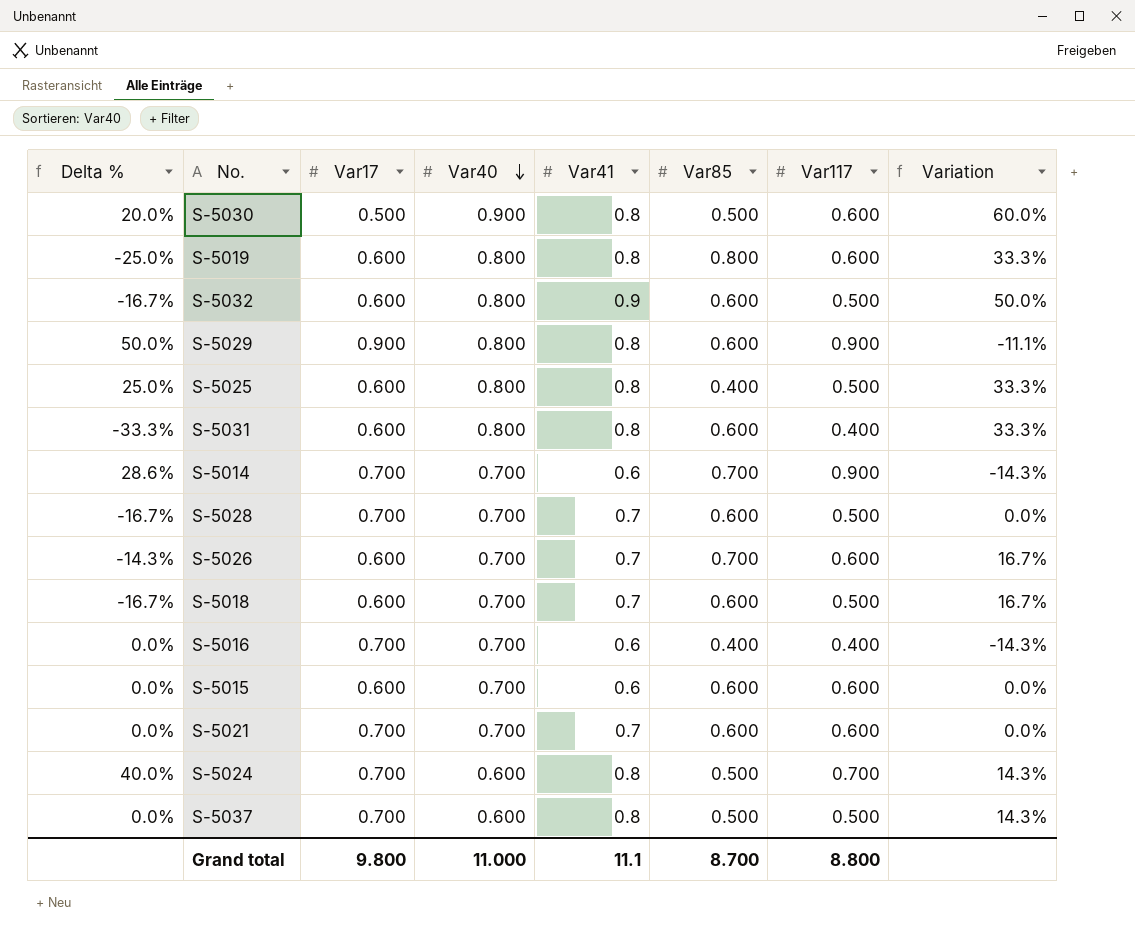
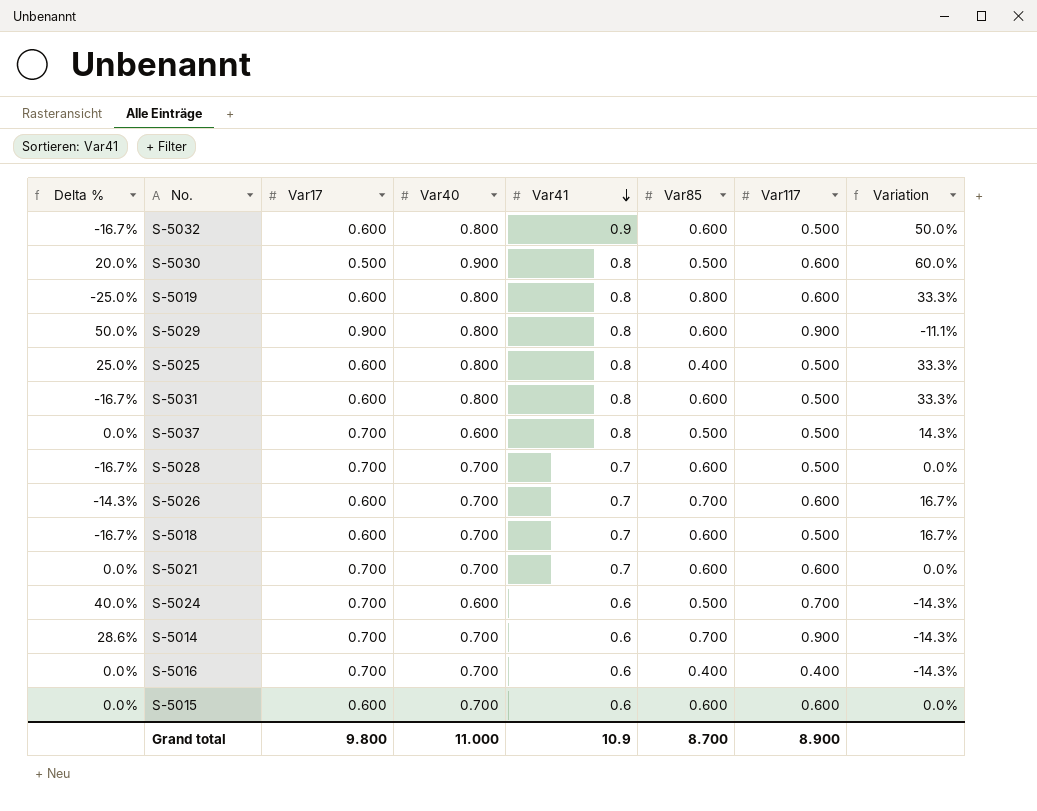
row order: Var40 descending -> Var41 descending
S-5031 | Delta %: -33.3% -> -16.7%
S-5031 | Var117: 0.400 -> 0.500
S-5024 | Var41: 0.8 -> 0.6
S-5024 | Variation: 14.3% -> -14.3%
Grand total | Var41: 11.1 -> 10.9
Grand total | Var117: 8.800 -> 8.900

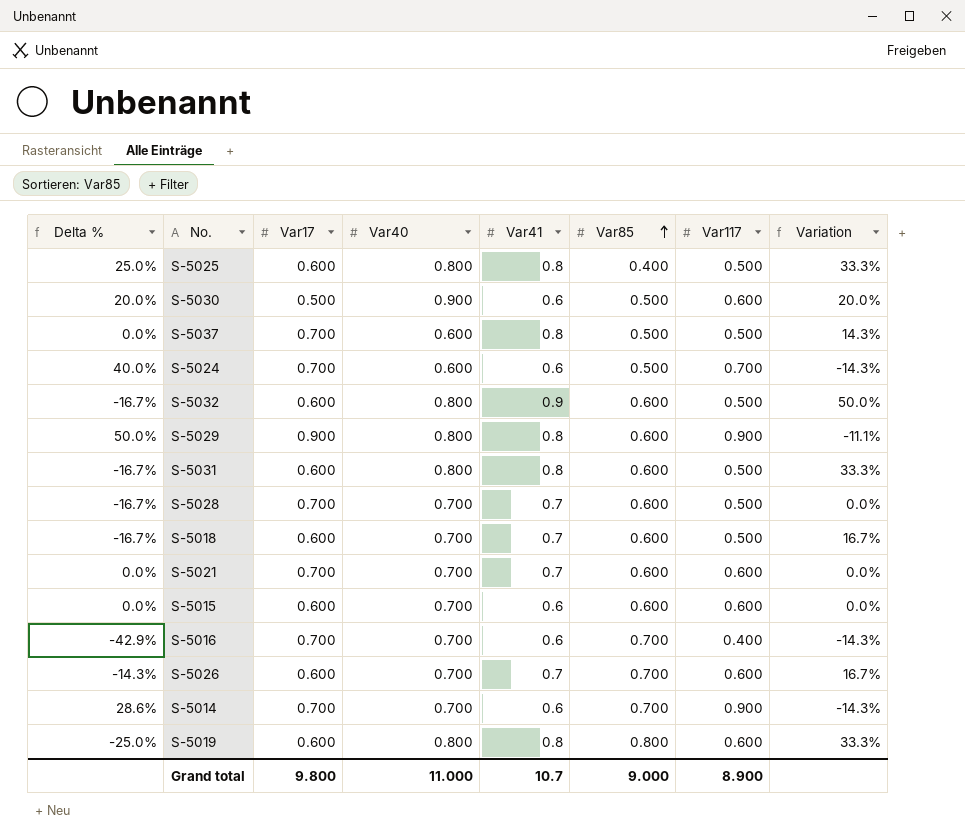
row order: Var41 descending -> Var85 ascending
S-5030 | Var41: 0.8 -> 0.6
S-5030 | Variation: 60.0% -> 20.0%
S-5016 | Delta %: 0.0% -> -42.9%
S-5016 | Var85: 0.400 -> 0.700
Grand total | Var41: 10.9 -> 10.7
Grand total | Var85: 8.700 -> 9.000

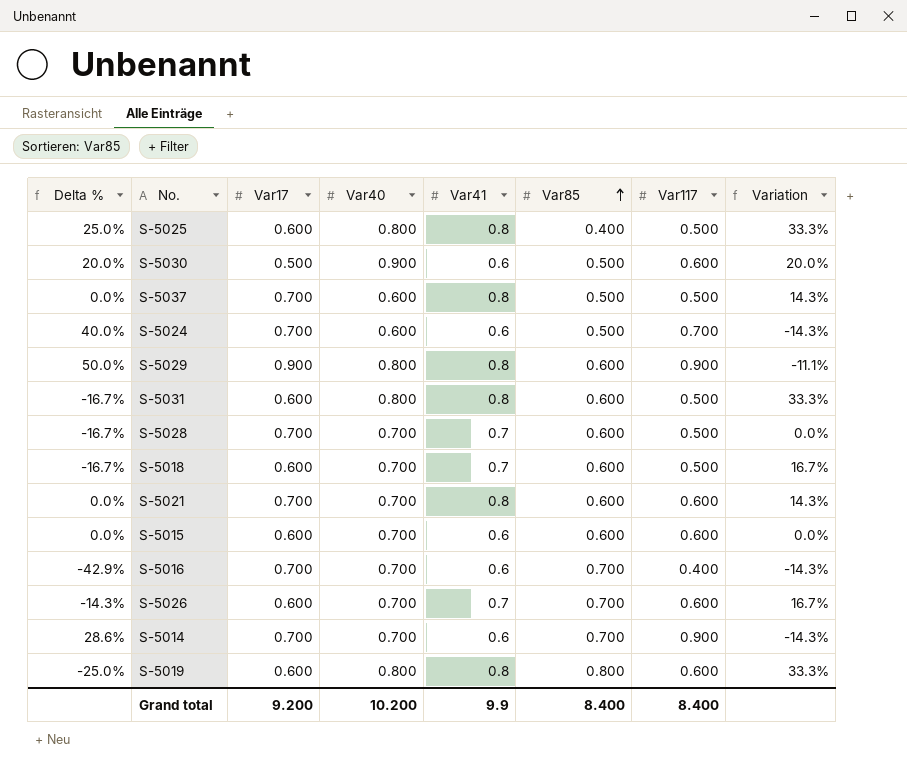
row S-5032: -16.7% | 0.600 | 0.800 | 0.9 | 0.600 | 0.500 | 50.0% -> none
S-5021 | Var41: 0.7 -> 0.8
S-5021 | Variation: 0.0% -> 14.3%
Grand total | Var17: 9.800 -> 9.200
Grand total | Var40: 11.000 -> 10.200
Grand total | Var41: 10.7 -> 9.9
Grand total | Var85: 9.000 -> 8.400
Grand total | Var117: 8.900 -> 8.400

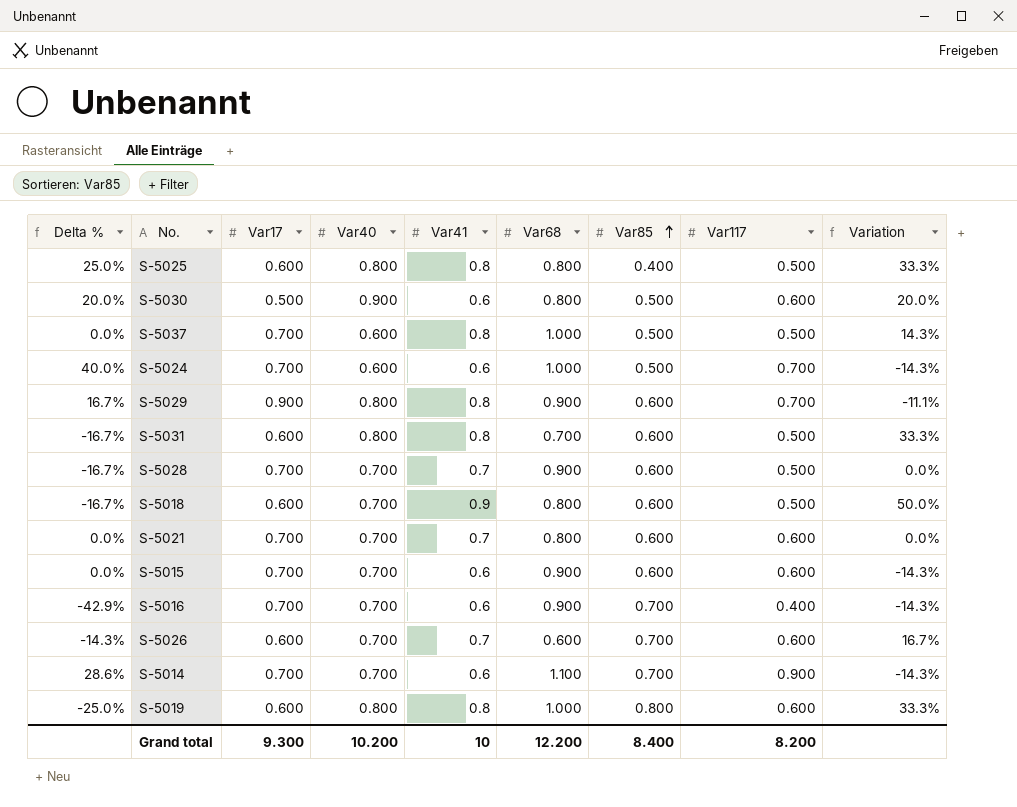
column Var68 | position: none -> 6
S-5029 | Delta %: 50.0% -> 16.7%
S-5029 | Var117: 0.900 -> 0.700
S-5018 | Var41: 0.7 -> 0.9
S-5018 | Variation: 16.7% -> 50.0%
S-5021 | Var41: 0.8 -> 0.7
S-5021 | Variation: 14.3% -> 0.0%
S-5015 | Var17: 0.600 -> 0.700
S-5015 | Variation: 0.0% -> -14.3%
Grand total | Var17: 9.200 -> 9.300
Grand total | Var41: 9.9 -> 10
Grand total | Var117: 8.400 -> 8.200

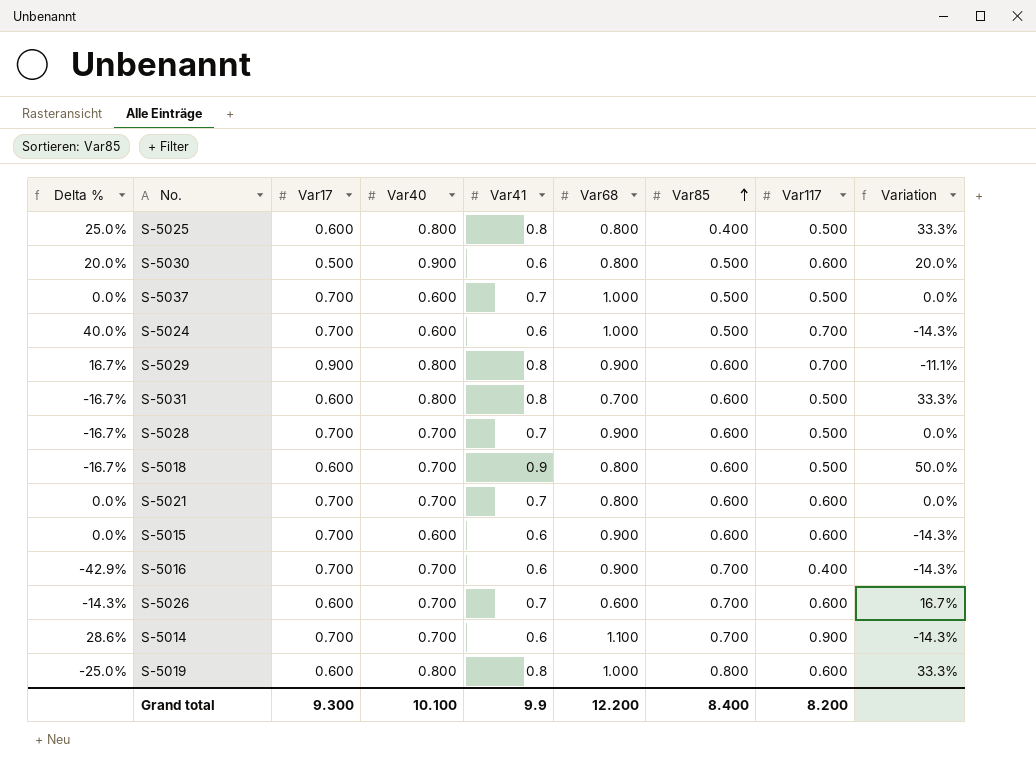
S-5037 | Var41: 0.8 -> 0.7
S-5037 | Variation: 14.3% -> 0.0%
S-5015 | Var40: 0.700 -> 0.600
Grand total | Var40: 10.200 -> 10.100
Grand total | Var41: 10 -> 9.9

